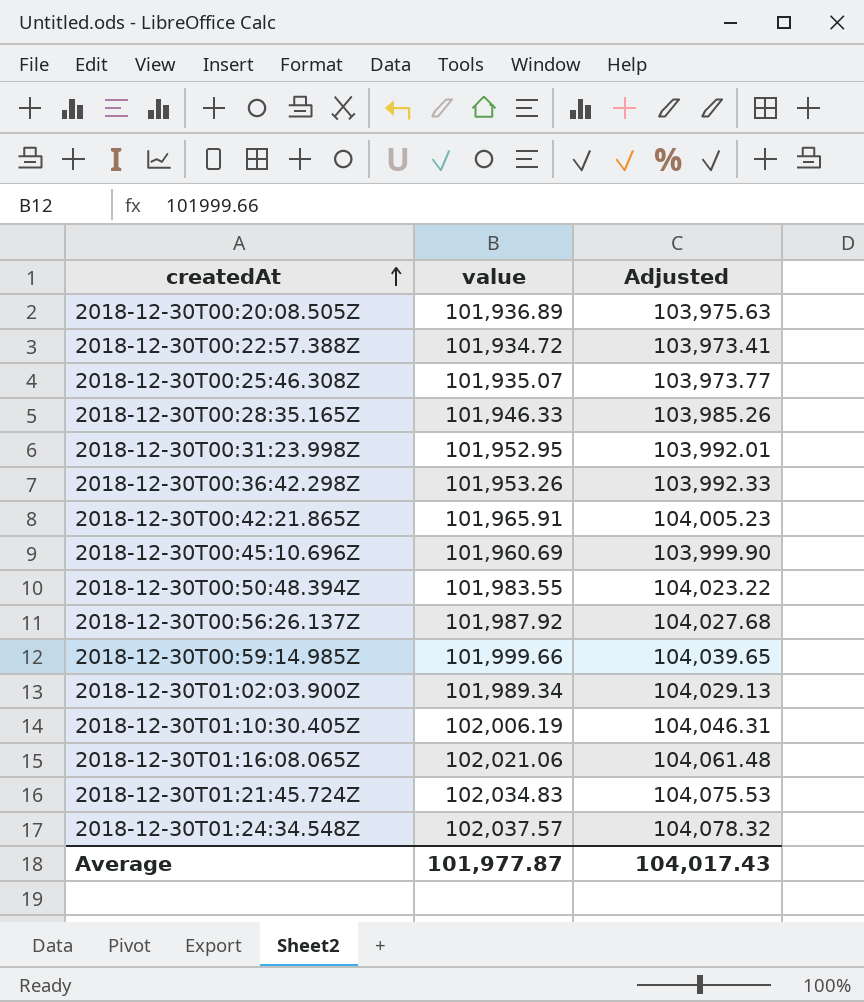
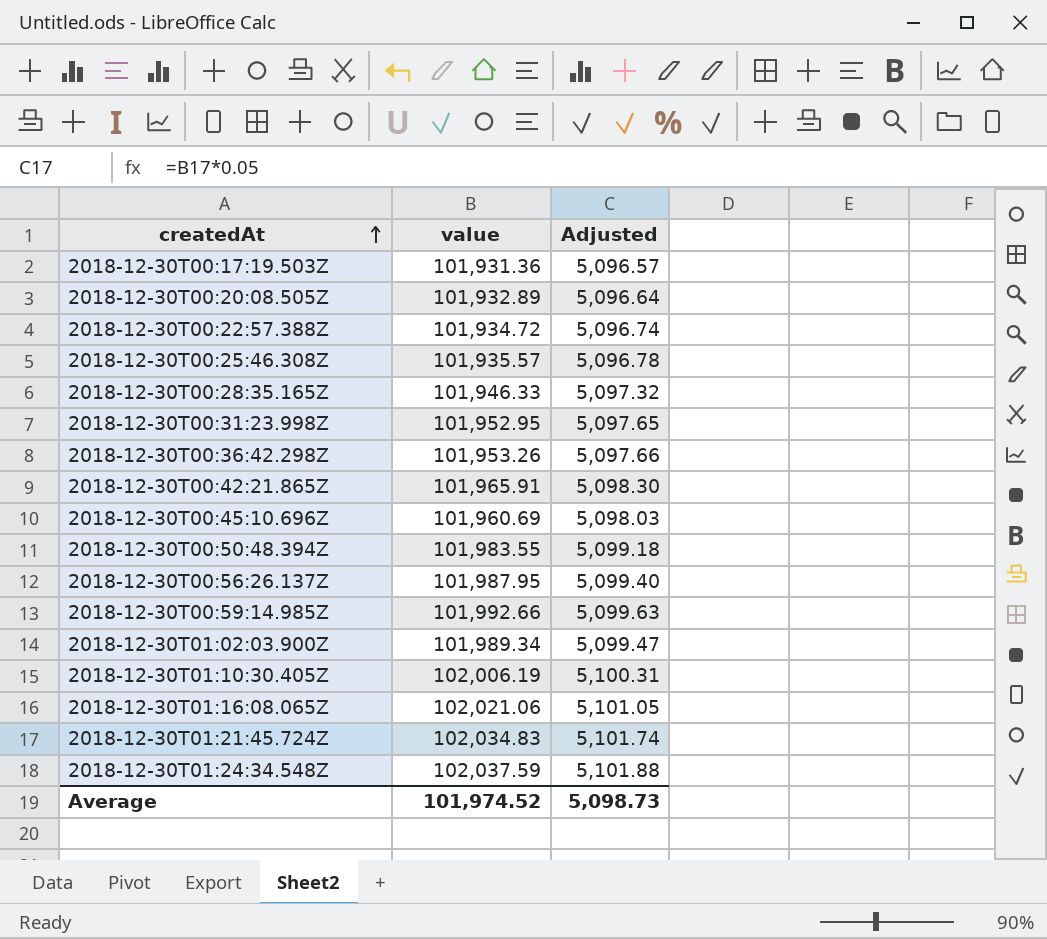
column Adjusted | formula: [value] * 1.02 -> [value] * 0.05
row 2018-12-30T00:17:19.503Z: none -> 101,931.36 | 5,096.57
2018-12-30T00:20:08.505Z | value: 101,936.89 -> 101,932.89
2018-12-30T00:25:46.308Z | value: 101,935.07 -> 101,935.57
2018-12-30T00:56:26.137Z | value: 101,987.92 -> 101,987.95
2018-12-30T00:59:14.985Z | value: 101,999.66 -> 101,992.66
2018-12-30T01:24:34.548Z | value: 102,037.57 -> 102,037.59
Average | value: 101,977.87 -> 101,974.52
Average | Adjusted: 104,017.43 -> 5,098.73

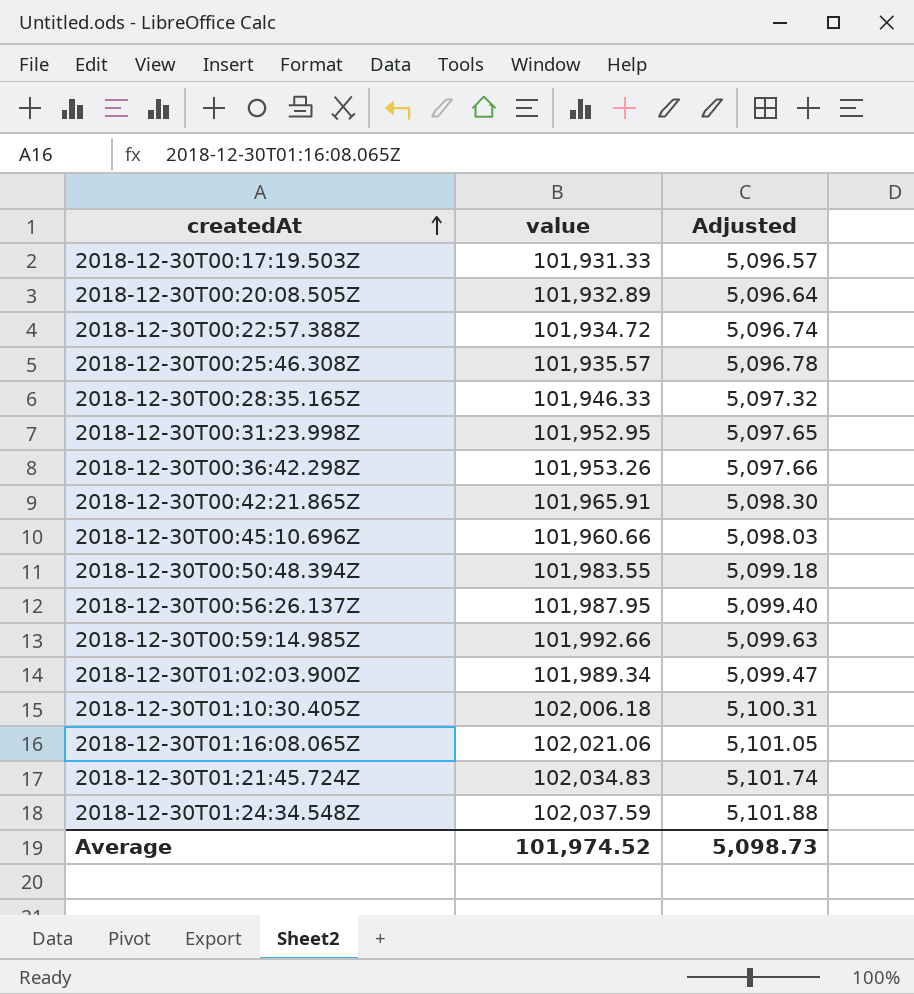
2018-12-30T00:17:19.503Z | value: 101,931.36 -> 101,931.33
2018-12-30T00:45:10.696Z | value: 101,960.69 -> 101,960.66
2018-12-30T01:10:30.405Z | value: 102,006.19 -> 102,006.18

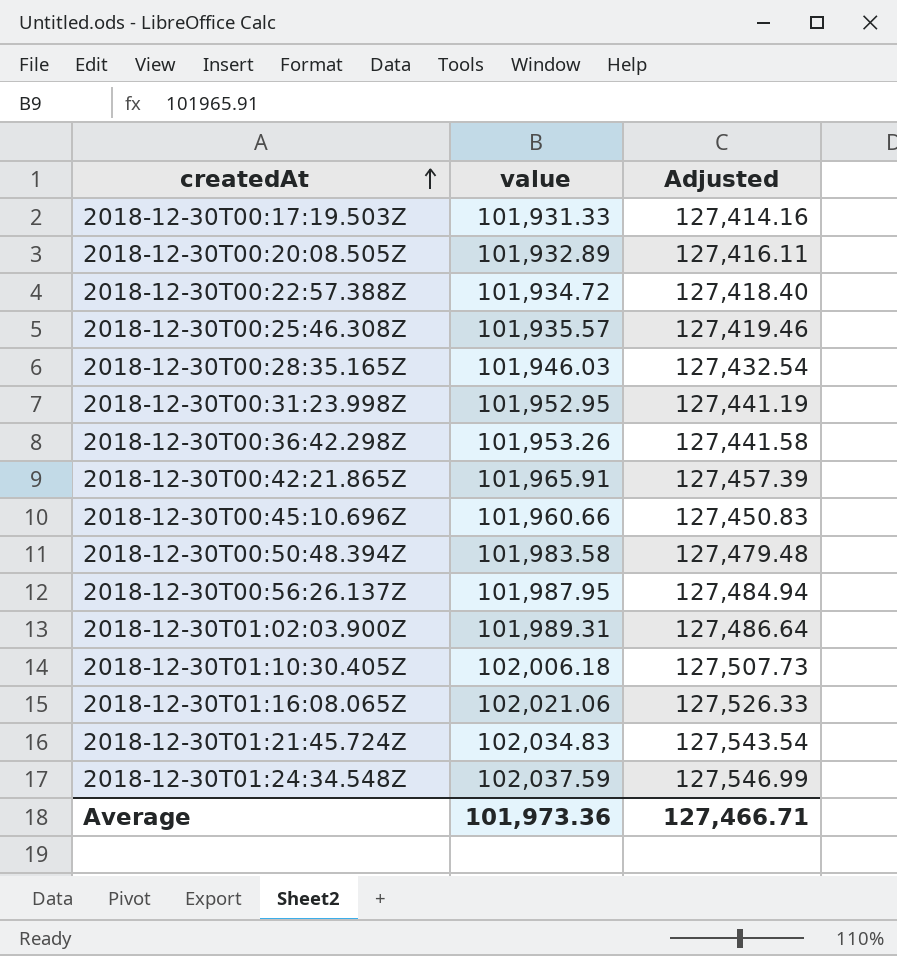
column Adjusted | formula: [value] * 0.05 -> [value] * 1.25
row 2018-12-30T00:59:14.985Z: 101,992.66 | 5,099.63 -> none
2018-12-30T00:28:35.165Z | value: 101,946.33 -> 101,946.03
2018-12-30T00:50:48.394Z | value: 101,983.55 -> 101,983.58
2018-12-30T01:02:03.900Z | value: 101,989.34 -> 101,989.31
Average | value: 101,974.52 -> 101,973.36
Average | Adjusted: 5,098.73 -> 127,466.71

